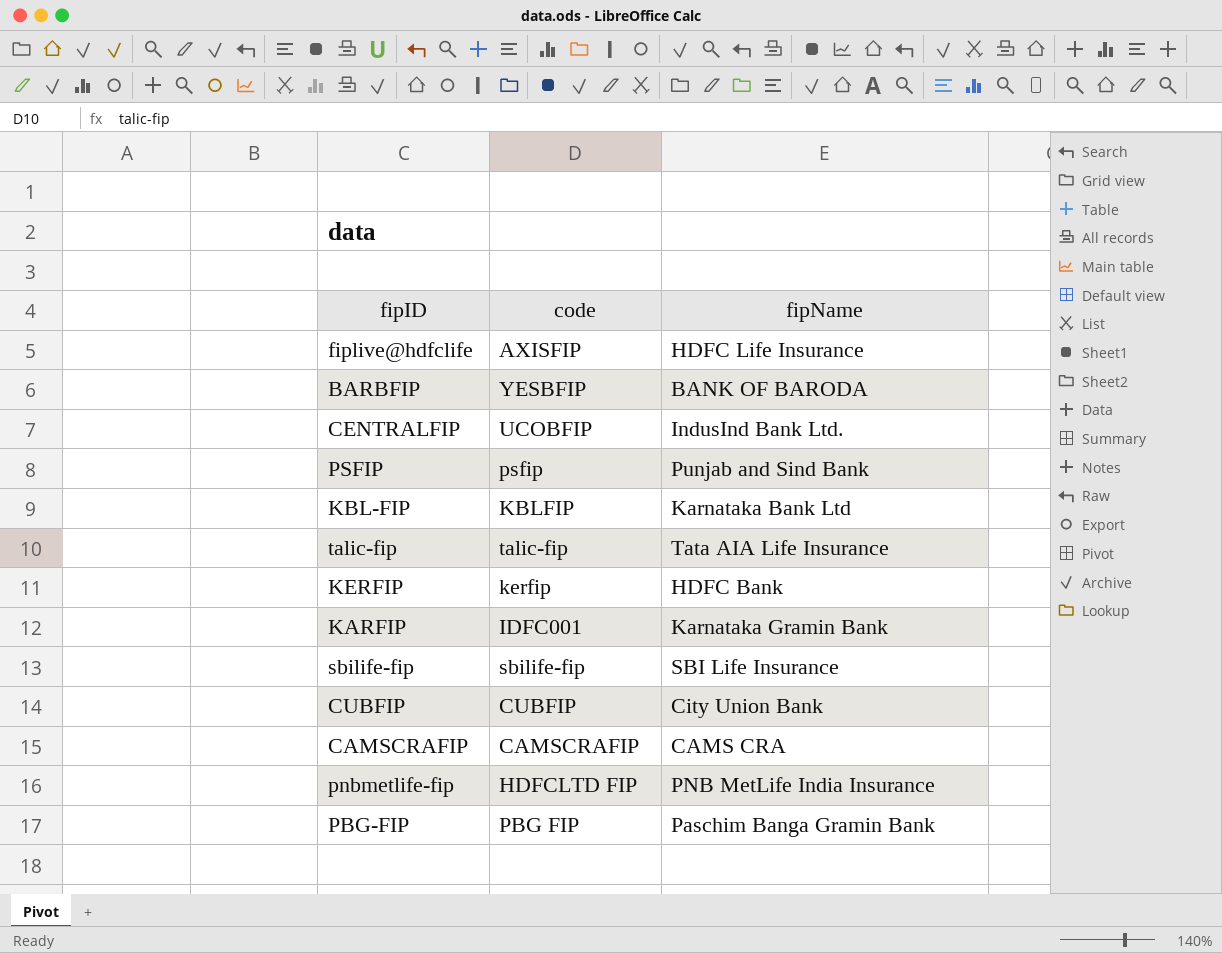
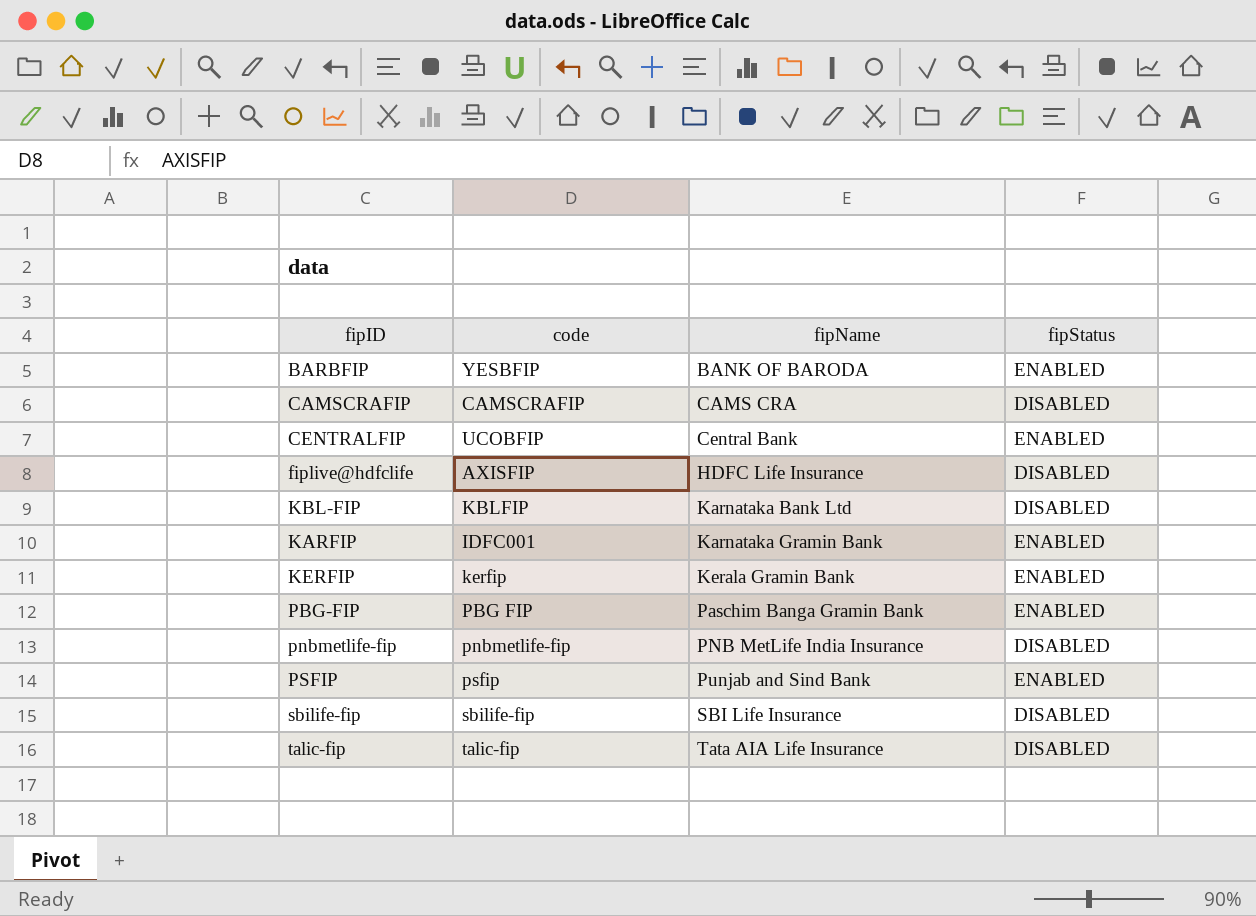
row order: none -> fipName ascending
column fipStatus | position: none -> 4
row CUBFIP: CUBFIP | City Union Bank -> none
CENTRALFIP | fipName: IndusInd Bank Ltd. -> Central Bank
KERFIP | fipName: HDFC Bank -> Kerala Gramin Bank
pnbmetlife-fip | code: HDFCLTD FIP -> pnbmetlife-fip

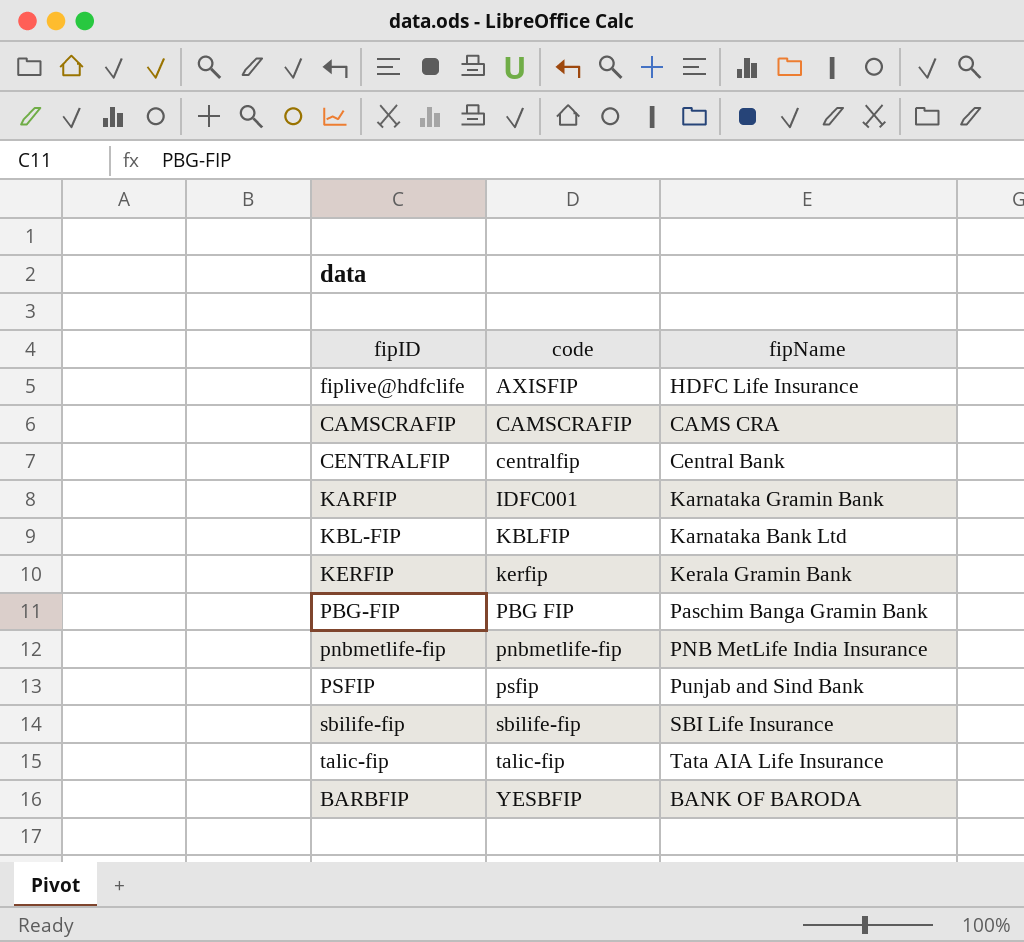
row order: fipName ascending -> code ascending
column fipStatus | position: 4 -> none
CENTRALFIP | code: UCOBFIP -> centralfip

